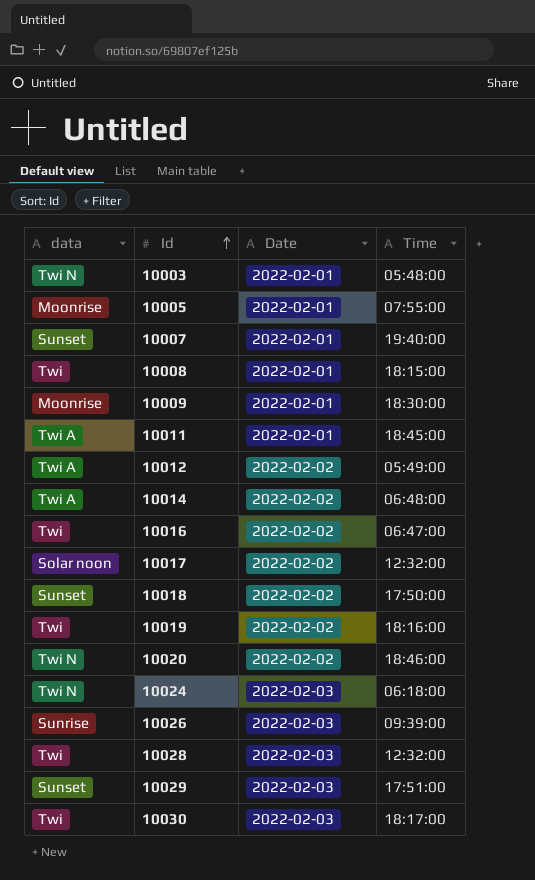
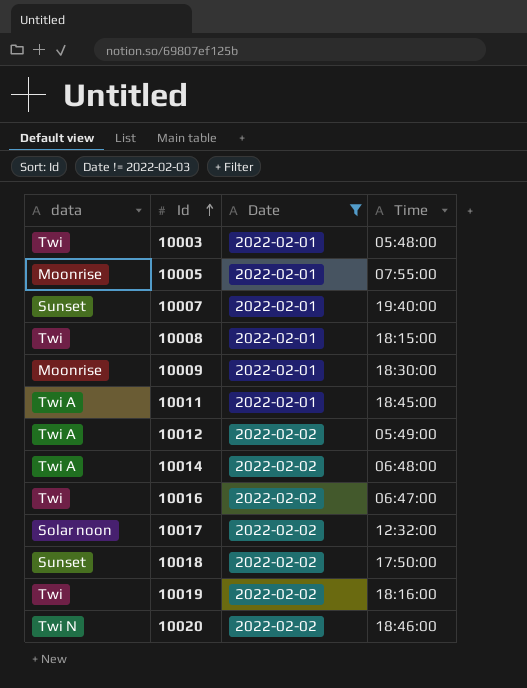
filter: none -> Date != 2022-02-03
10003 | data: Twi N -> Twi

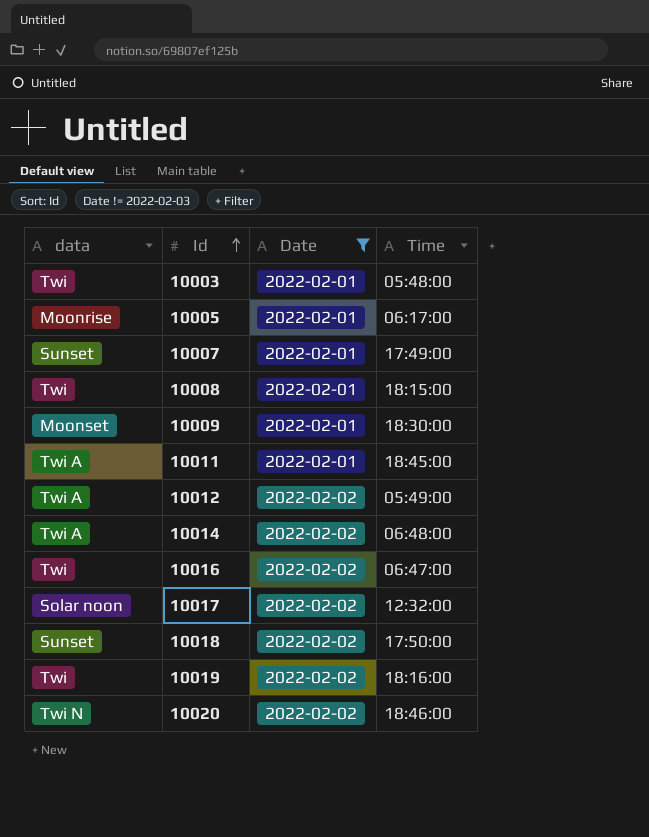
10005 | Time: 07:55:00 -> 06:17:00
10007 | Time: 19:40:00 -> 17:49:00
10009 | data: Moonrise -> Moonset

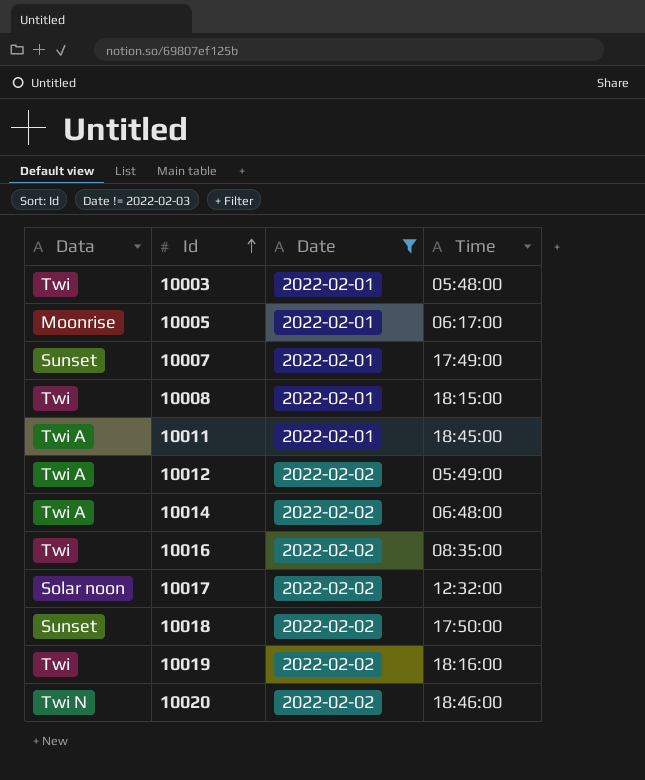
column name: data -> Data
row 10009: Moonset | 2022-02-01 | 18:30:00 -> none
10016 | Time: 06:47:00 -> 08:35:00

